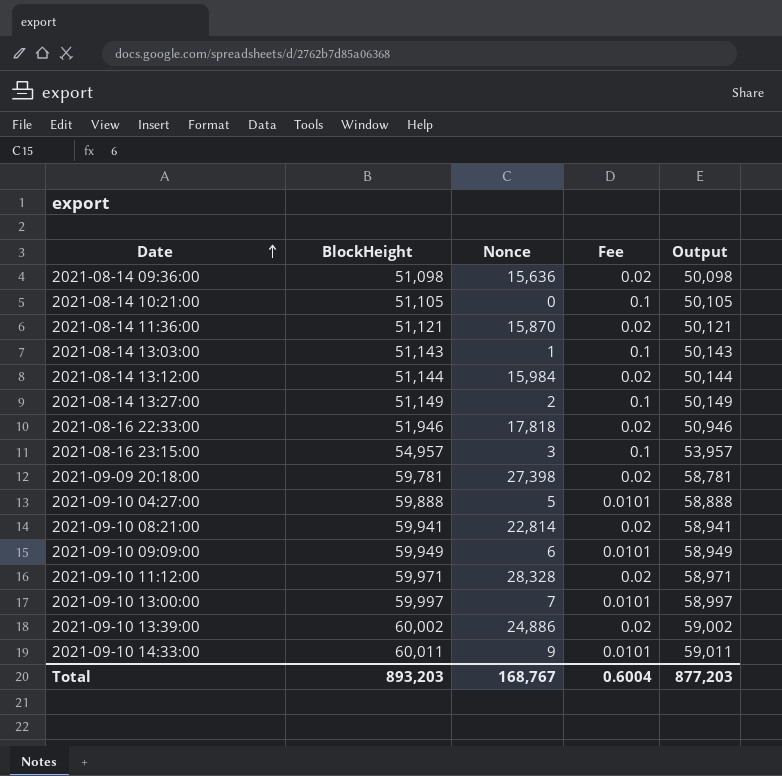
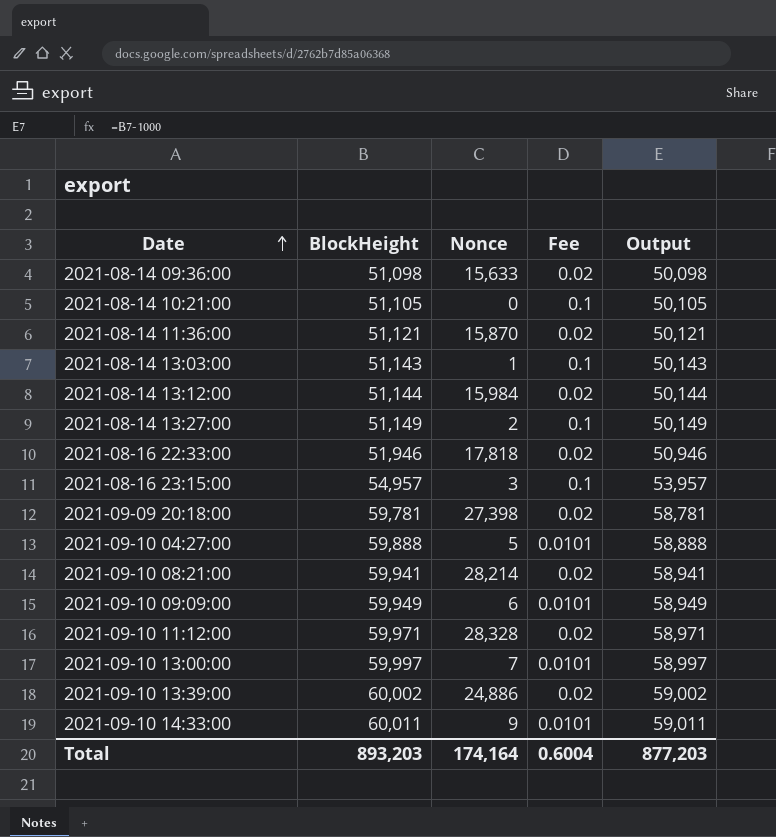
2021-08-14 09:36:00 | Nonce: 15,636 -> 15,633
2021-09-10 08:21:00 | Nonce: 22,814 -> 28,214
Total | Nonce: 168,767 -> 174,164

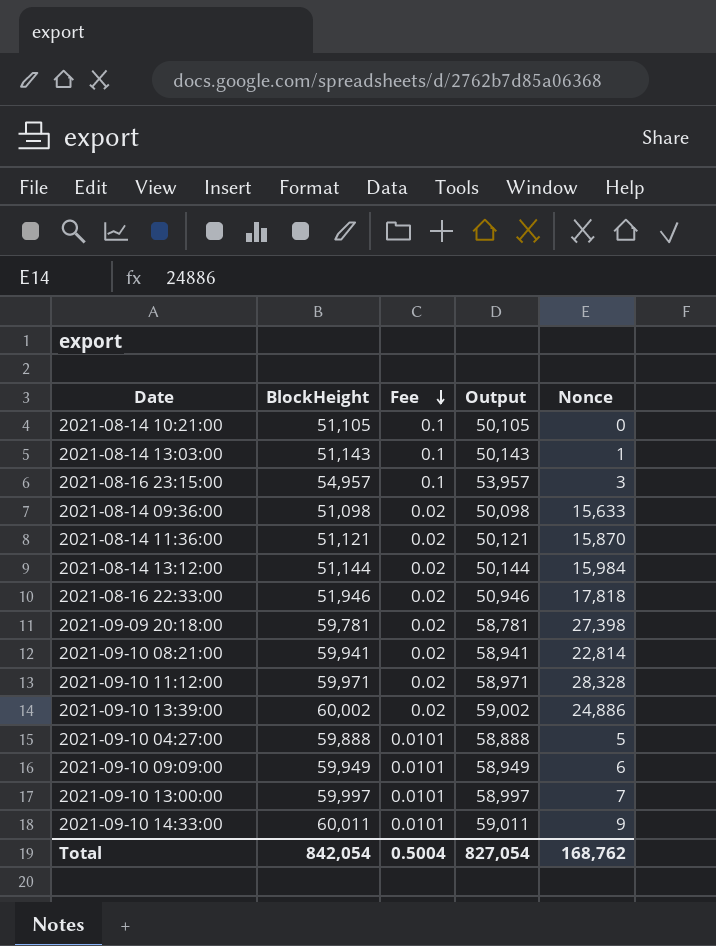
row order: Date ascending -> Fee descending
column Nonce | position: 3 -> 5
row 2021-08-14 13:27:00: 51,149 | 2 | 0.1 | 50,149 -> none
2021-09-10 08:21:00 | Nonce: 28,214 -> 22,814
Total | BlockHeight: 893,203 -> 842,054
Total | Fee: 0.6004 -> 0.5004
Total | Output: 877,203 -> 827,054
Total | Nonce: 174,164 -> 168,762

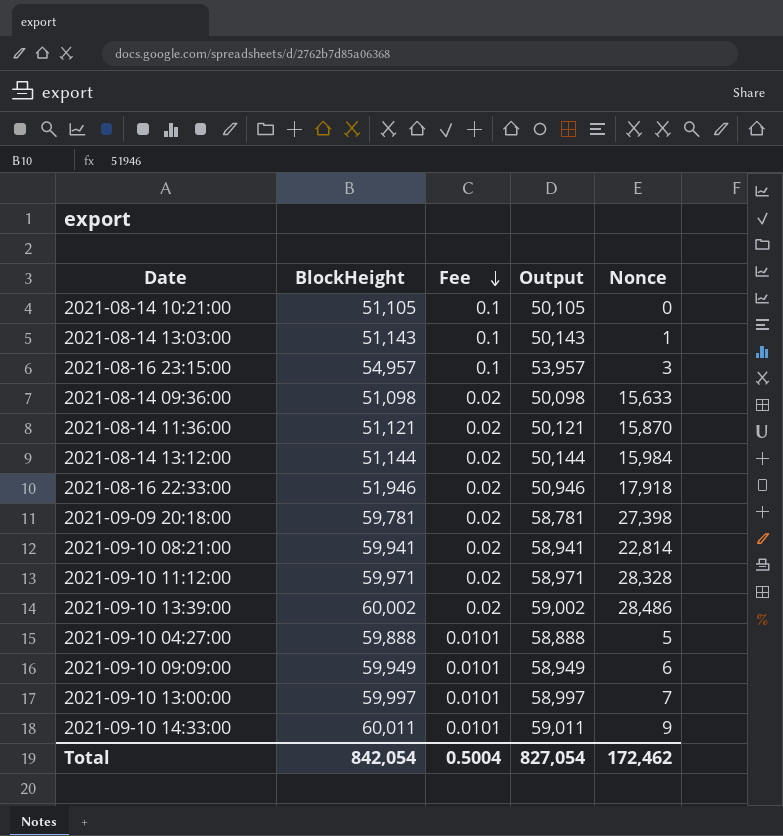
2021-08-16 22:33:00 | Nonce: 17,818 -> 17,918
2021-09-10 13:39:00 | Nonce: 24,886 -> 28,486
Total | Nonce: 168,762 -> 172,462

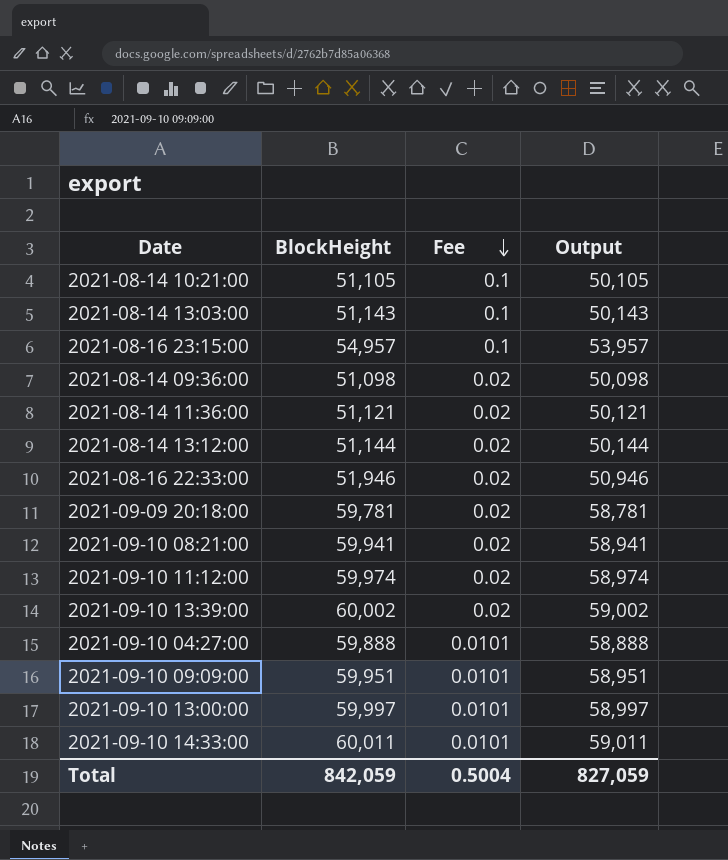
column Nonce | position: 5 -> none
2021-09-10 11:12:00 | BlockHeight: 59,971 -> 59,974
2021-09-10 11:12:00 | Output: 58,971 -> 58,974
2021-09-10 09:09:00 | BlockHeight: 59,949 -> 59,951
2021-09-10 09:09:00 | Output: 58,949 -> 58,951
Total | BlockHeight: 842,054 -> 842,059
Total | Output: 827,054 -> 827,059

